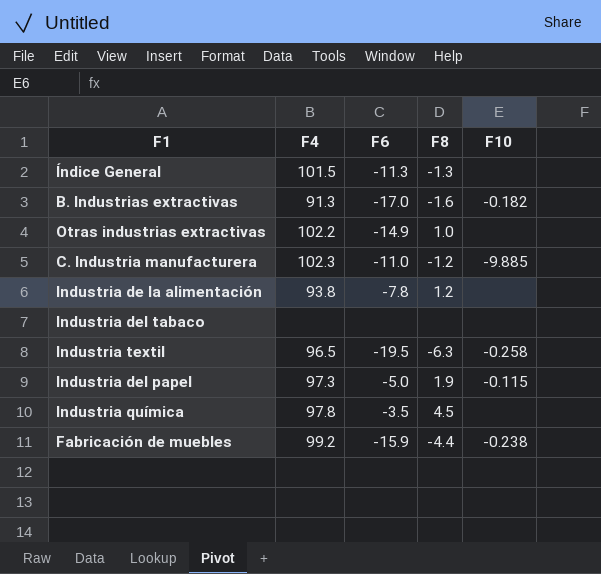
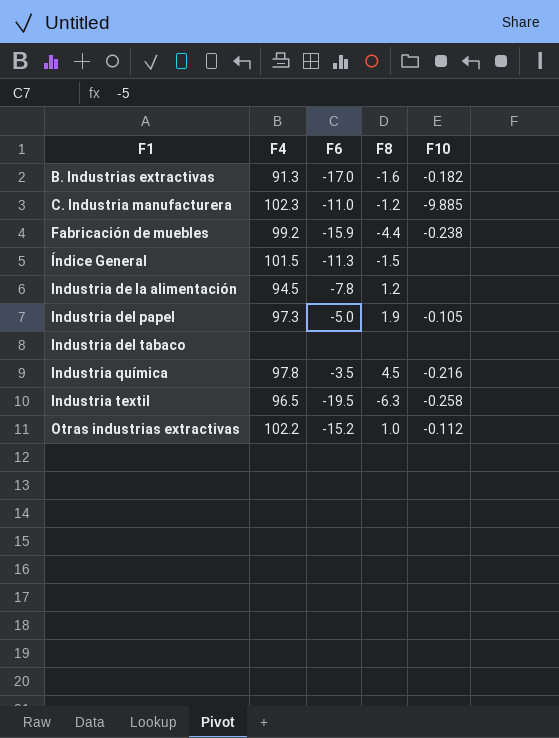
row order: none -> F1 ascending
Índice General | F8: -1.3 -> -1.5
Industria de la alimentación | F4: 93.8 -> 94.5
Industria del papel | F10: -0.115 -> -0.105
Industria química | F10: none -> -0.216
Otras industrias extractivas | F6: -14.9 -> -15.2
Otras industrias extractivas | F10: none -> -0.112

